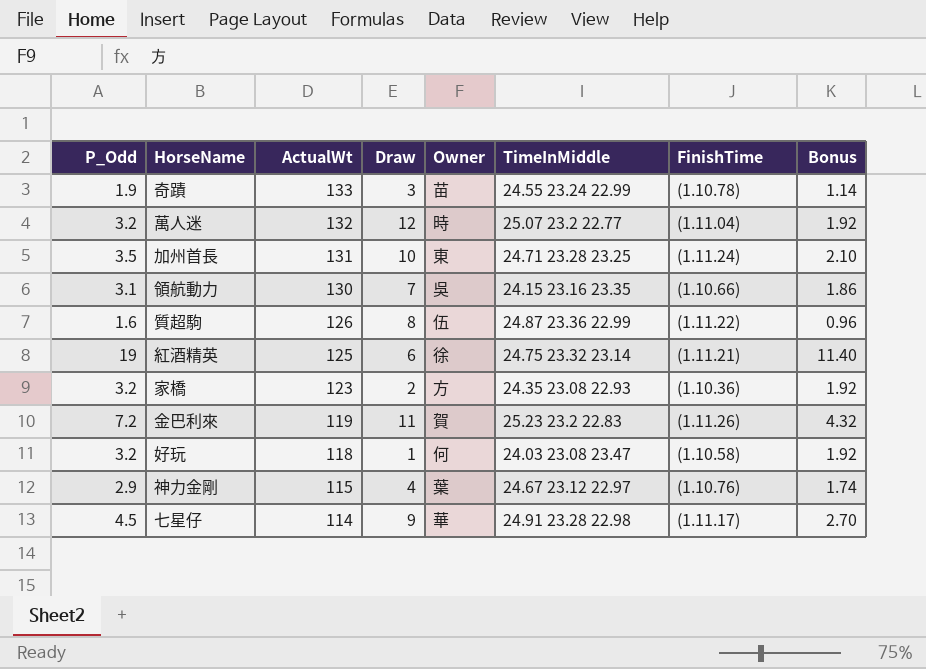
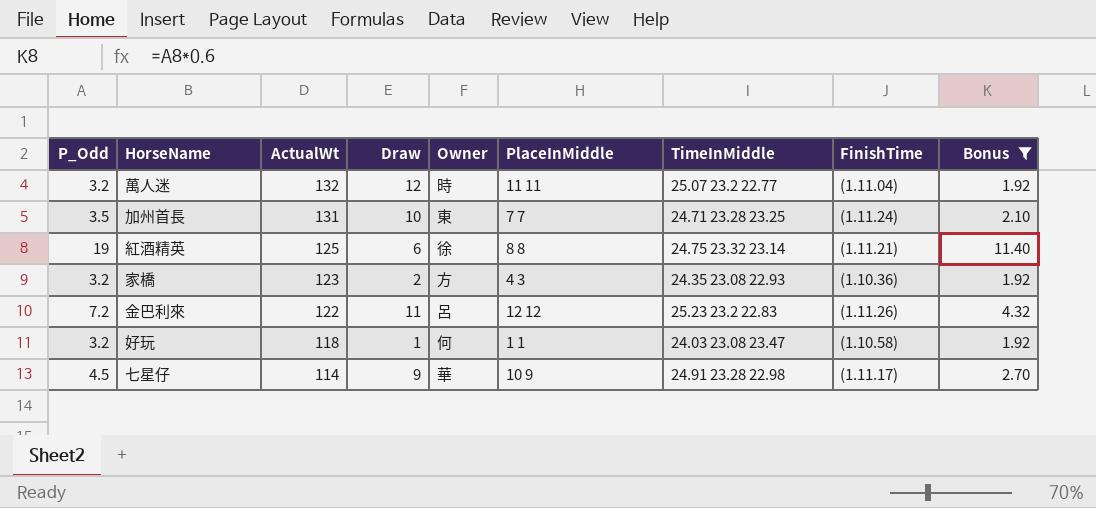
filter: none -> Bonus >= 1.92
column PlaceInMiddle | position: none -> 6
金巴利來 | ActualWt: 119 -> 122
金巴利來 | Owner: 賀 -> 呂

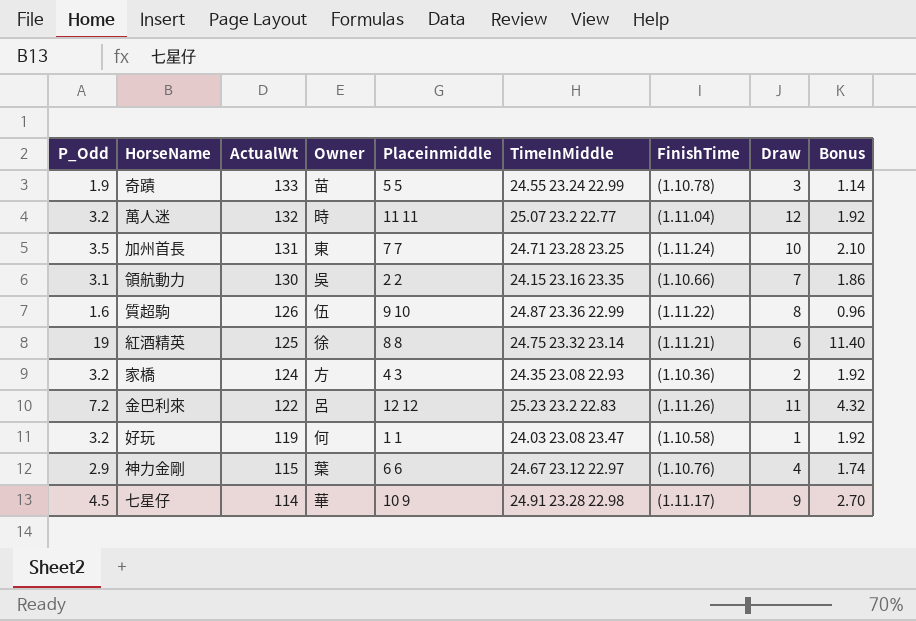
filter: Bonus >= 1.92 -> none
column name: PlaceInMiddle -> Placeinmiddle
column Draw | position: 4 -> 8
家橋 | ActualWt: 123 -> 124
好玩 | ActualWt: 118 -> 119

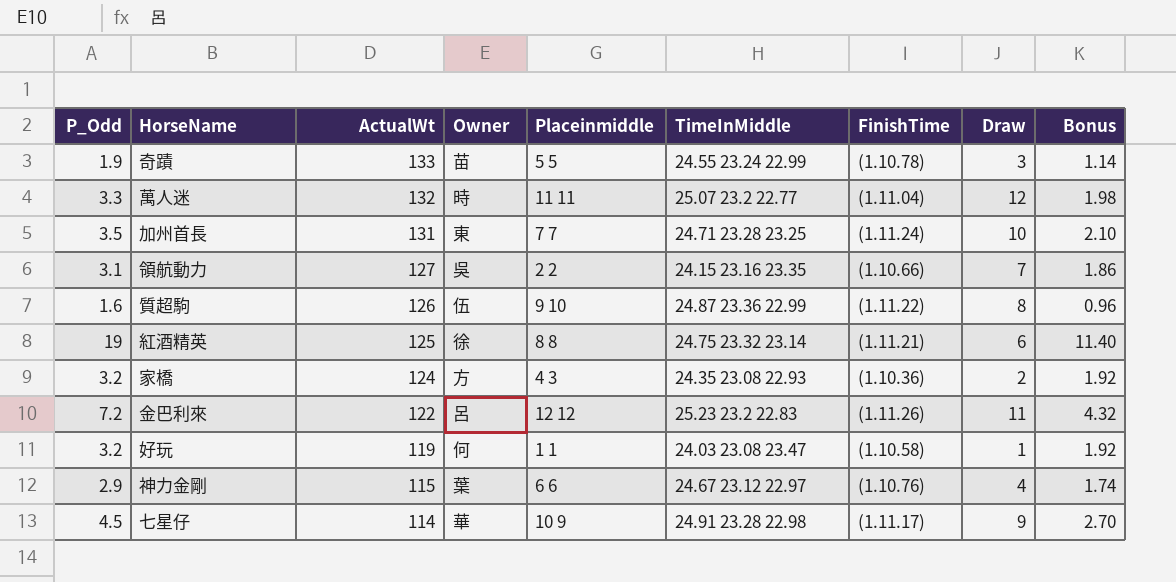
萬人迷 | P_Odd: 3.2 -> 3.3
萬人迷 | Bonus: 1.92 -> 1.98
領航動力 | ActualWt: 130 -> 127

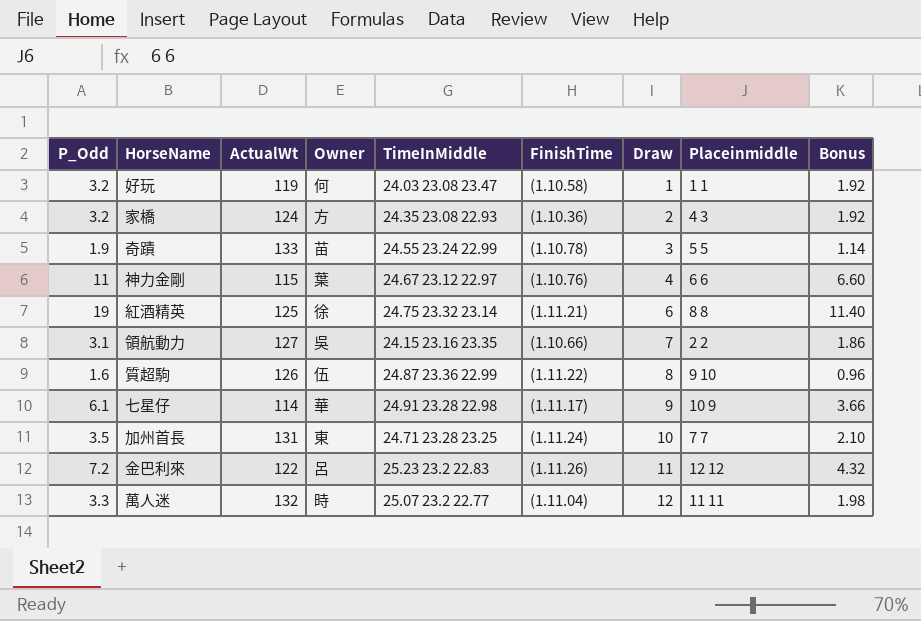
row order: ActualWt descending -> Draw ascending
column Placeinmiddle | position: 5 -> 8
神力金剛 | P_Odd: 2.9 -> 11
神力金剛 | Bonus: 1.74 -> 6.60
七星仔 | P_Odd: 4.5 -> 6.1
七星仔 | Bonus: 2.70 -> 3.66

